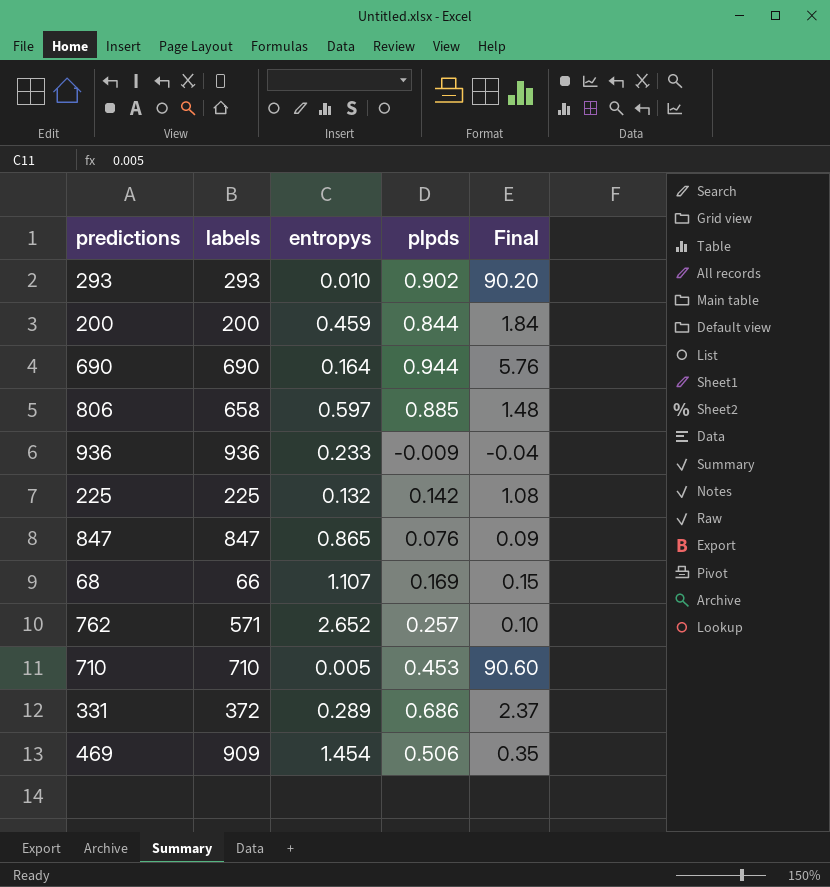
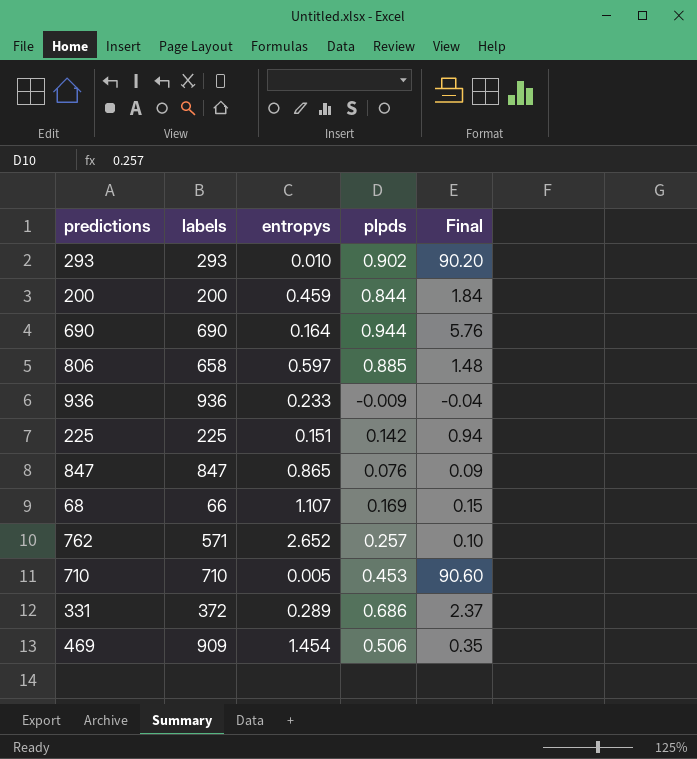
225 | entropys: 0.132 -> 0.151
225 | Final: 1.08 -> 0.94

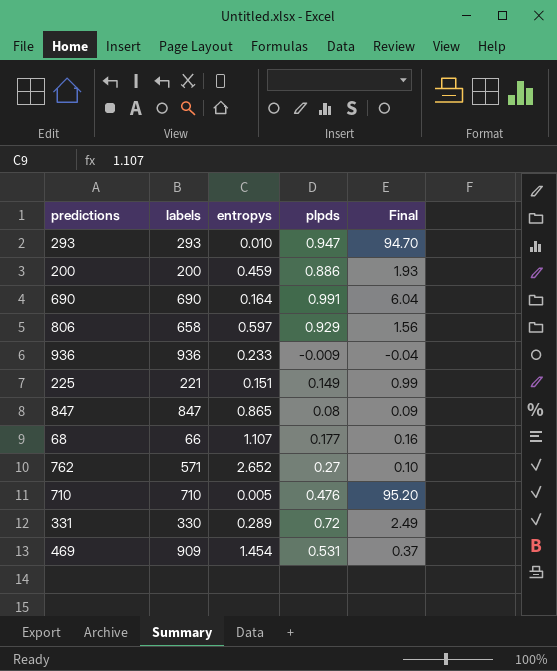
293 | plpds: 0.902 -> 0.947
293 | Final: 90.20 -> 94.70
200 | plpds: 0.844 -> 0.886
200 | Final: 1.84 -> 1.93
690 | plpds: 0.944 -> 0.991
690 | Final: 5.76 -> 6.04
806 | plpds: 0.885 -> 0.929
806 | Final: 1.48 -> 1.56
225 | labels: 225 -> 221
225 | plpds: 0.142 -> 0.149
225 | Final: 0.94 -> 0.99
847 | plpds: 0.076 -> 0.08
68 | plpds: 0.169 -> 0.177
68 | Final: 0.15 -> 0.16
762 | plpds: 0.257 -> 0.27
710 | plpds: 0.453 -> 0.476
710 | Final: 90.60 -> 95.20
331 | labels: 372 -> 330
331 | plpds: 0.686 -> 0.72
331 | Final: 2.37 -> 2.49
469 | plpds: 0.506 -> 0.531
469 | Final: 0.35 -> 0.37

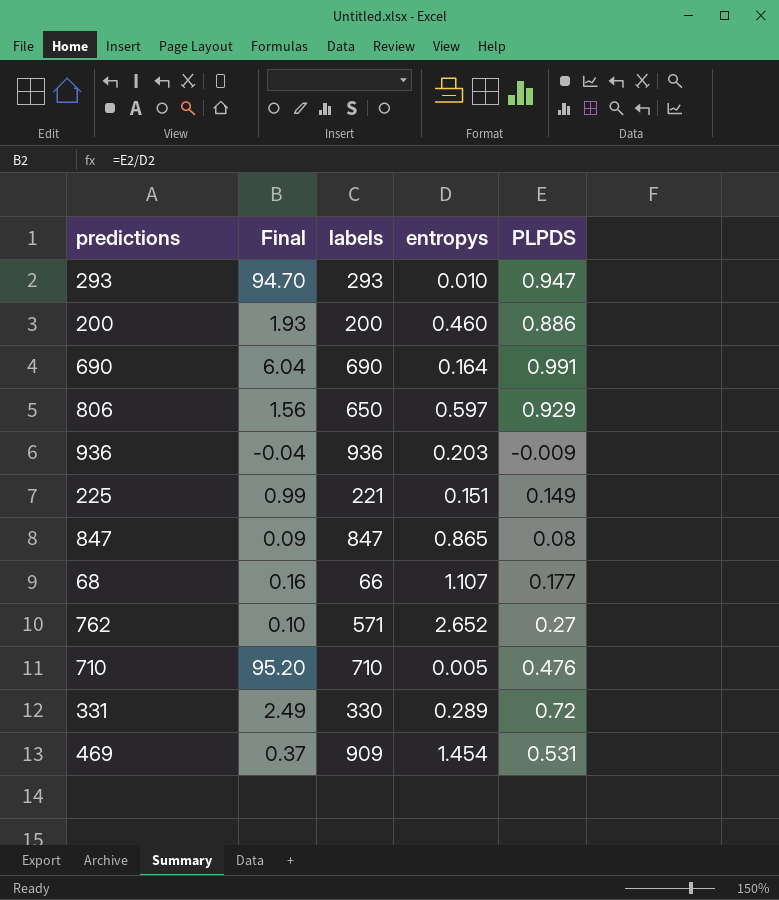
column Final | position: 5 -> 2
column name: plpds -> PLPDS
200 | entropys: 0.459 -> 0.460
806 | labels: 658 -> 650
936 | entropys: 0.233 -> 0.203

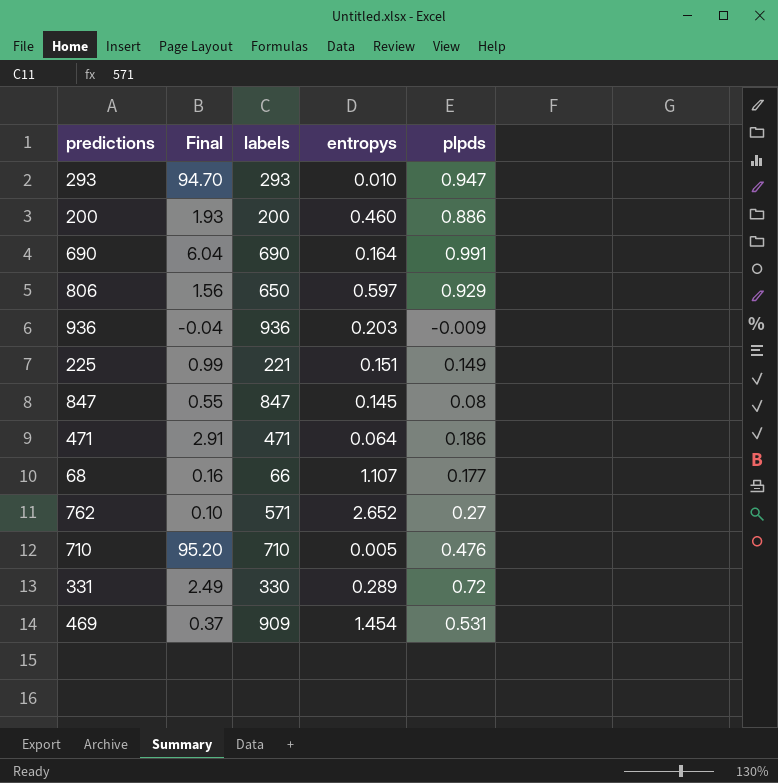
column name: PLPDS -> plpds
847 | Final: 0.09 -> 0.55
847 | entropys: 0.865 -> 0.145
row 471: none -> 2.91 | 471 | 0.064 | 0.186

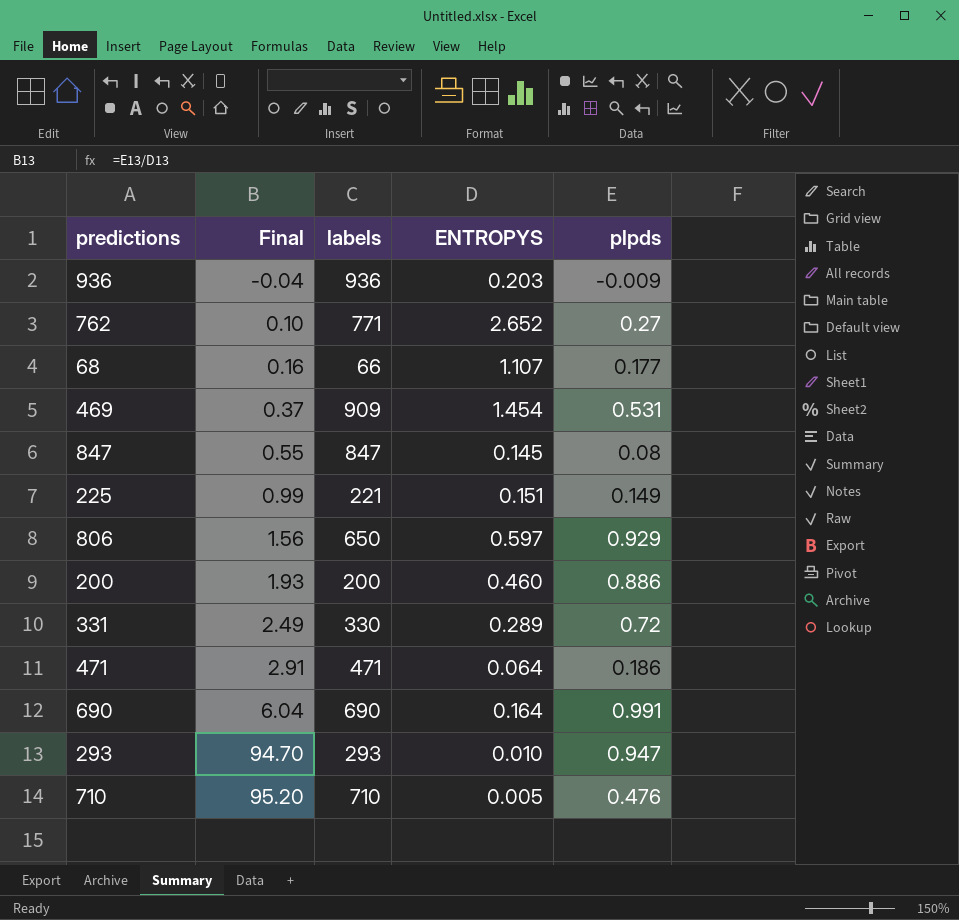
row order: none -> Final ascending
column name: entropys -> ENTROPYS
762 | labels: 571 -> 771

